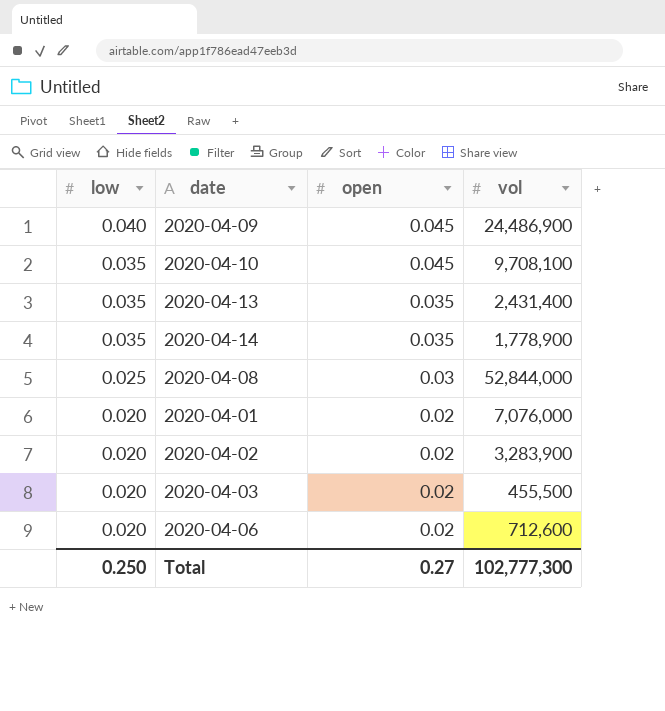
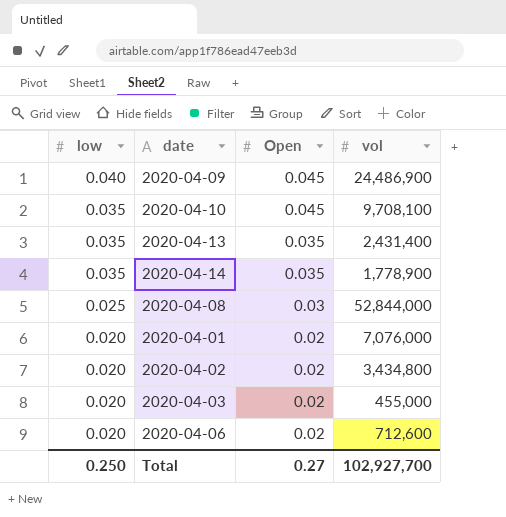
column name: open -> Open
2020-04-02 | vol: 3,283,900 -> 3,434,800
2020-04-03 | vol: 455,500 -> 455,000
Total | vol: 102,777,300 -> 102,927,700

